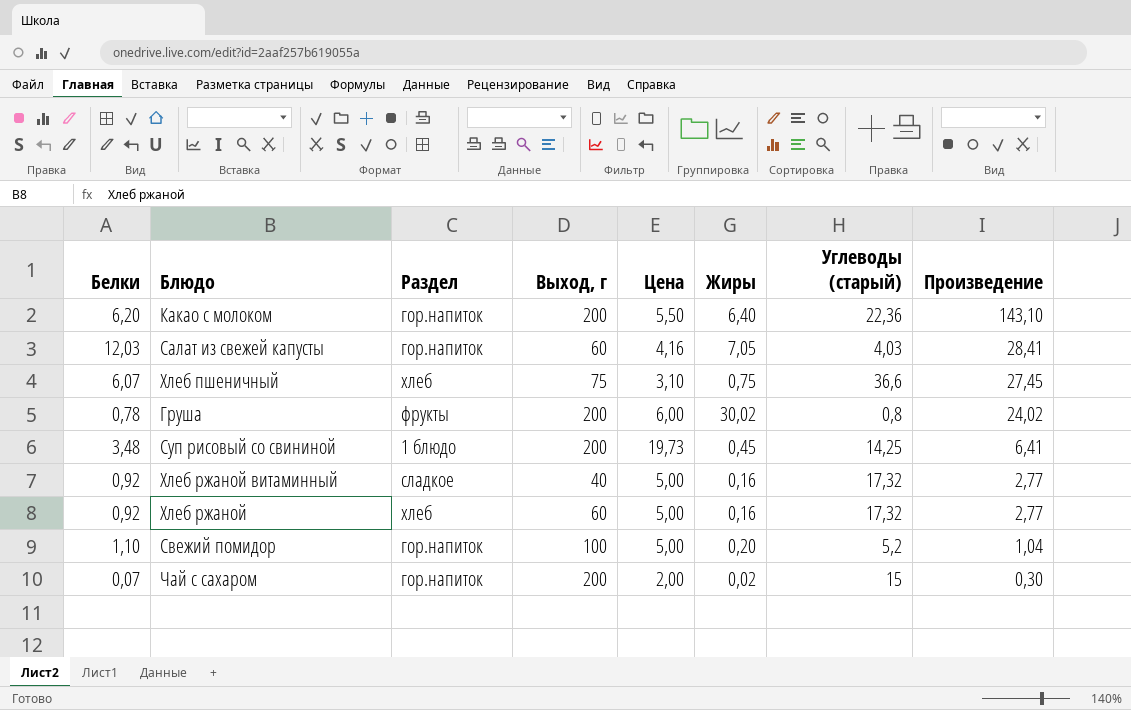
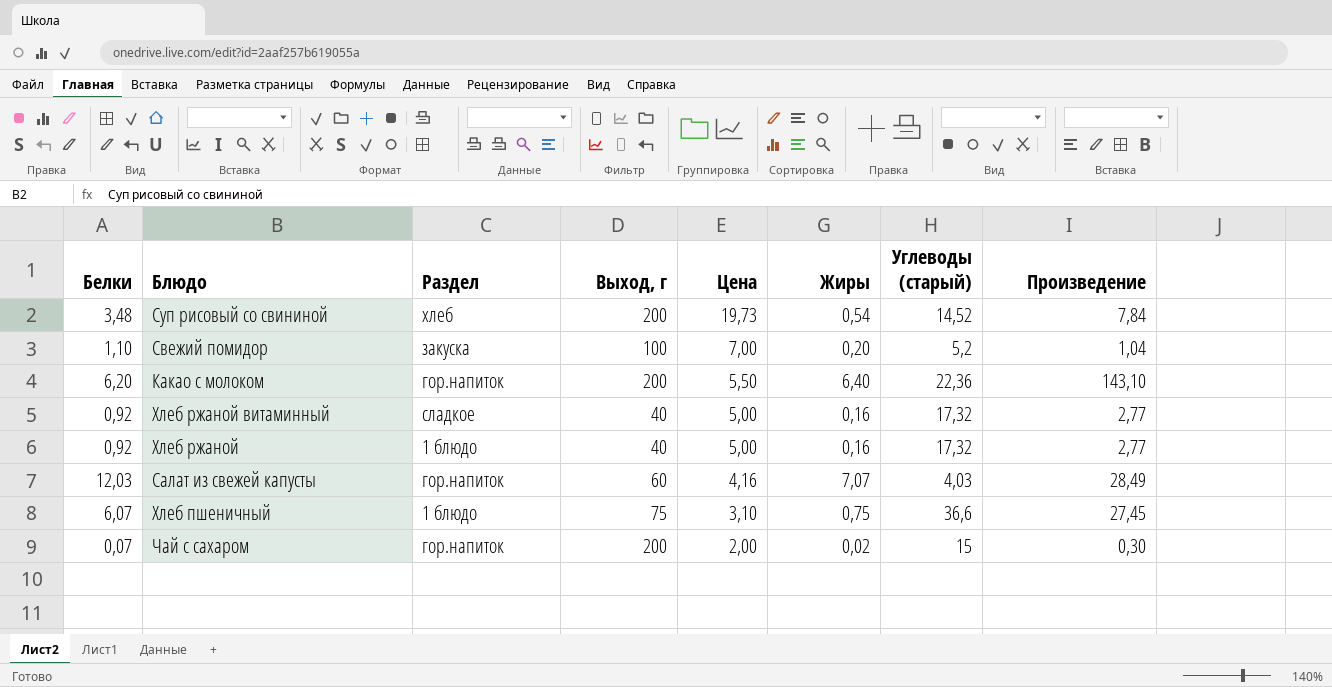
row order: Произведение descending -> Цена descending
row Груша: 0,78 | фрукты | 200 | 6,00 | 30,02 | 0,8 | 24,02 -> none
Суп рисовый со свининой | Раздел: 1 блюдо -> хлеб
Суп рисовый со свининой | Жиры: 0,45 -> 0,54
Суп рисовый со свининой | Углеводы (старый): 14,25 -> 14,52
Суп рисовый со свининой | Произведение: 6,41 -> 7,84
Свежий помидор | Раздел: гор.напиток -> закуска
Свежий помидор | Цена: 5,00 -> 7,00
Хлеб ржаной | Раздел: хлеб -> 1 блюдо
Хлеб ржаной | Выход, г: 60 -> 40
Салат из свежей капусты | Жиры: 7,05 -> 7,07
Салат из свежей капусты | Произведение: 28,41 -> 28,49
Хлеб пшеничный | Раздел: хлеб -> 1 блюдо

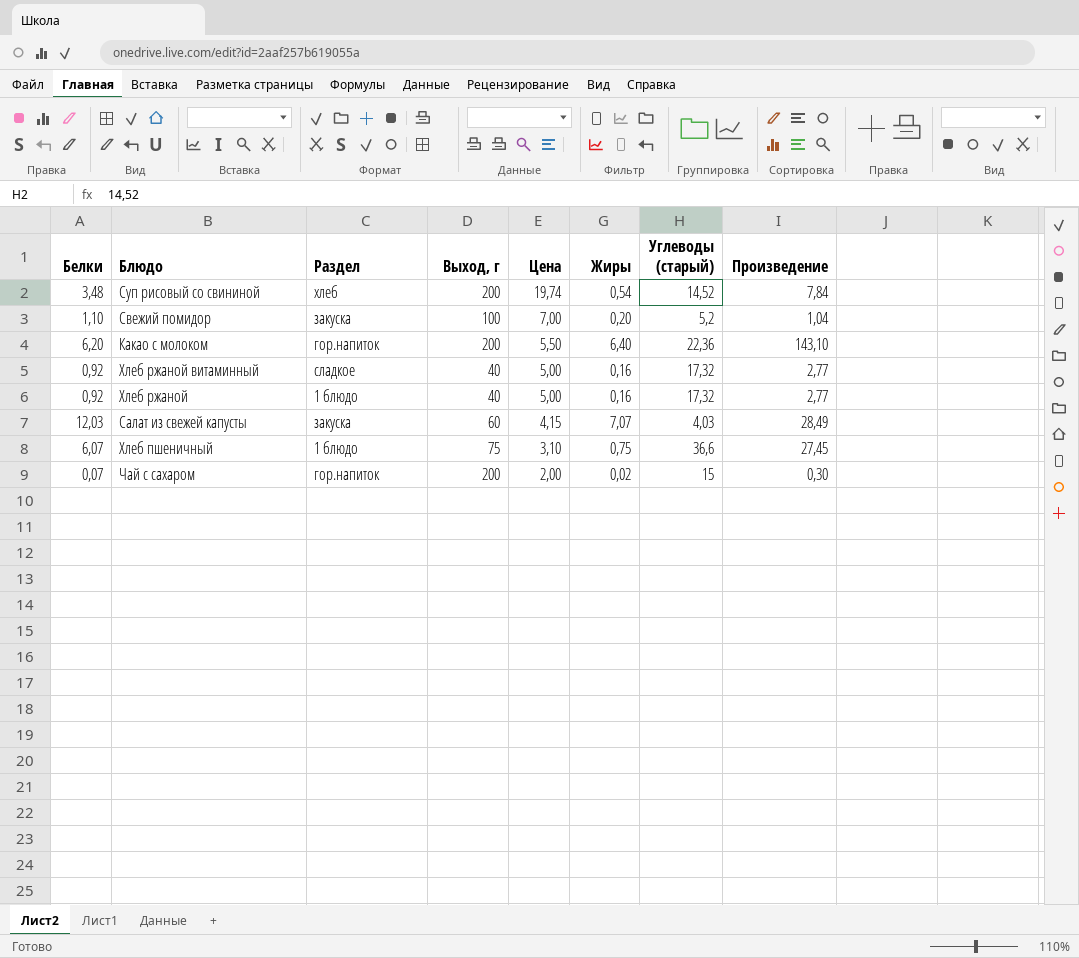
Суп рисовый со свининой | Цена: 19,73 -> 19,74
Салат из свежей капусты | Раздел: гор.напиток -> закуска
Салат из свежей капусты | Цена: 4,16 -> 4,15

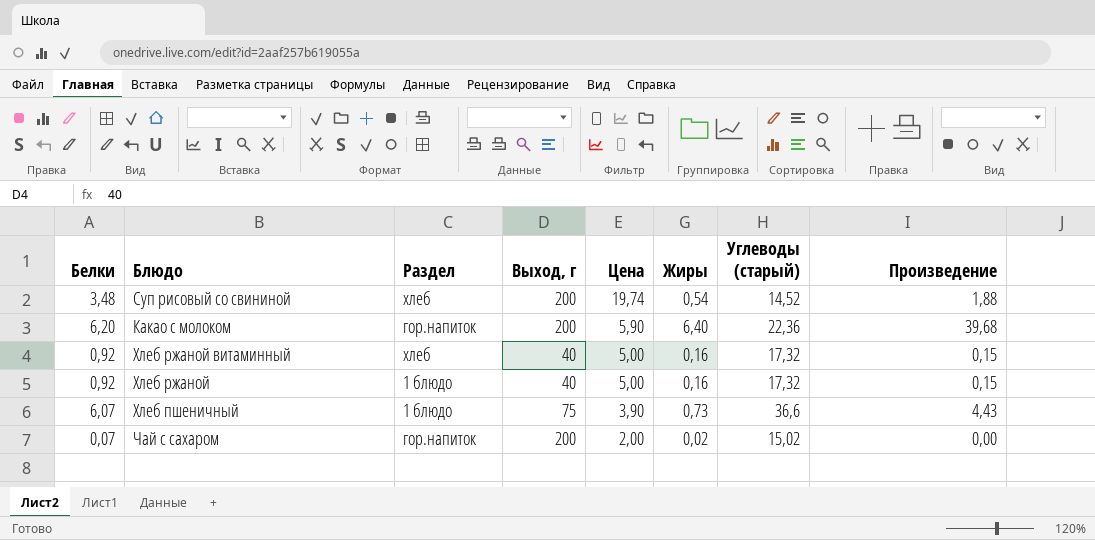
column Произведение | formula: [Жиры] * [Углеводы (старый)] -> [Белки] * [Жиры]
row Свежий помидор: 1,10 | закуска | 100 | 7,00 | 0,20 | 5,2 | 1,04 -> none
row Салат из свежей капусты: 12,03 | закуска | 60 | 4,15 | 7,07 | 4,03 | 28,49 -> none
Какао с молоком | Цена: 5,50 -> 5,90
Хлеб ржаной витаминный | Раздел: сладкое -> хлеб
Хлеб пшеничный | Цена: 3,10 -> 3,90
Хлеб пшеничный | Жиры: 0,75 -> 0,73
Чай с сахаром | Углеводы (старый): 15 -> 15,02

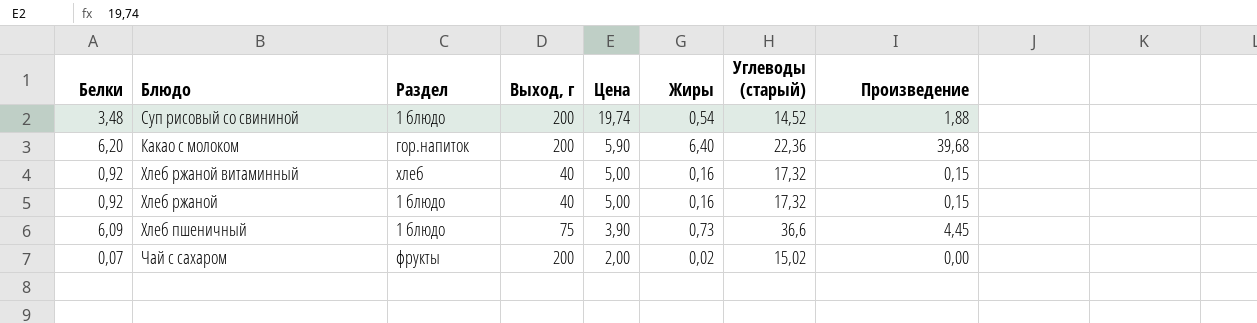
Суп рисовый со свининой | Раздел: хлеб -> 1 блюдо
Хлеб пшеничный | Белки: 6,07 -> 6,09
Хлеб пшеничный | Произведение: 4,43 -> 4,45
Чай с сахаром | Раздел: гор.напиток -> фрукты

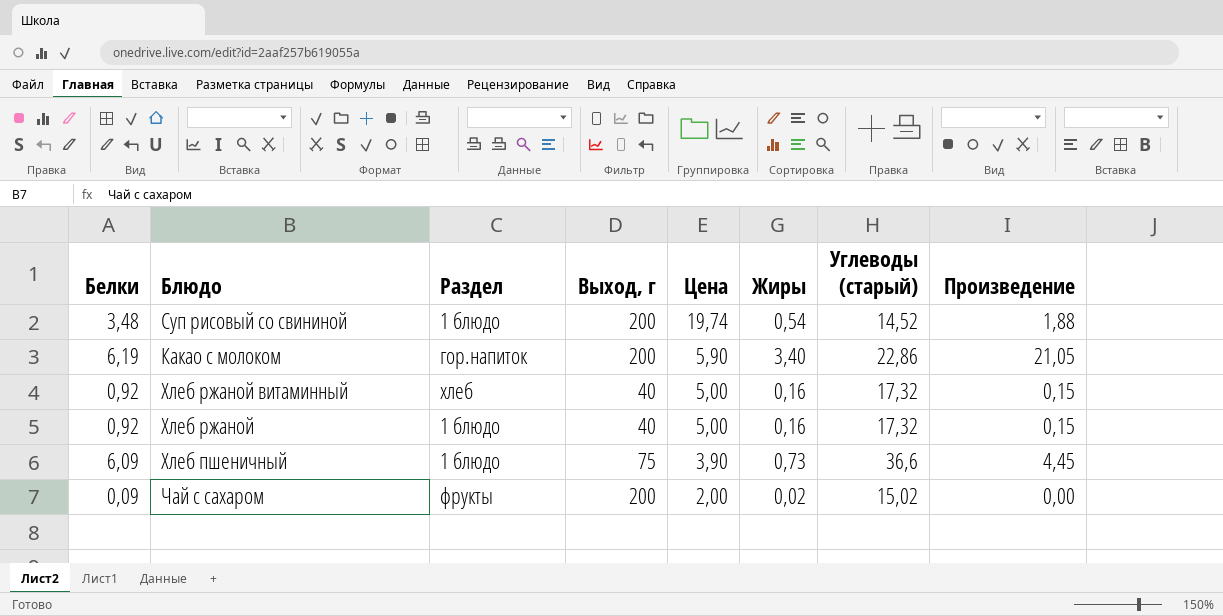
Какао с молоком | Белки: 6,20 -> 6,19
Какао с молоком | Жиры: 6,40 -> 3,40
Какао с молоком | Углеводы (старый): 22,36 -> 22,86
Какао с молоком | Произведение: 39,68 -> 21,05
Чай с сахаром | Белки: 0,07 -> 0,09

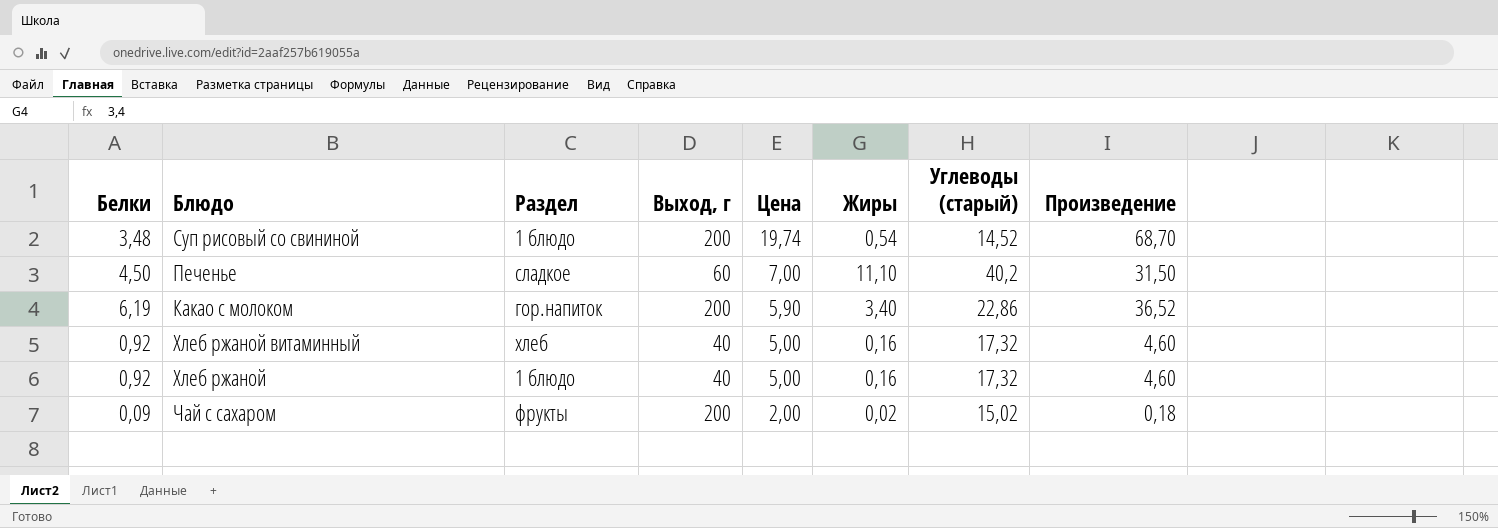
column Произведение | formula: [Белки] * [Жиры] -> [Белки] * [Цена]
row Хлеб пшеничный: 6,09 | 1 блюдо | 75 | 3,90 | 0,73 | 36,6 | 4,45 -> none
row Печенье: none -> 4,50 | сладкое | 60 | 7,00 | 11,10 | 40,2 | 31,50

